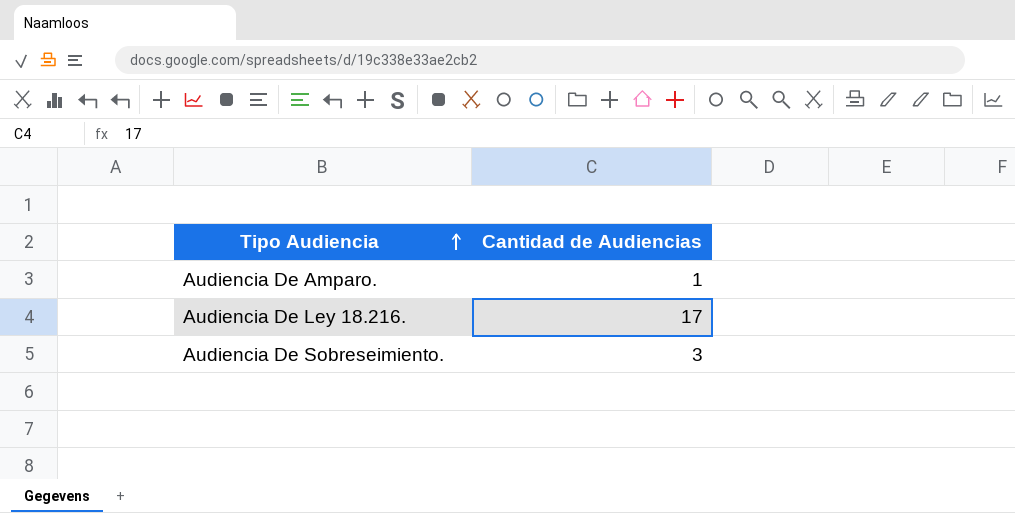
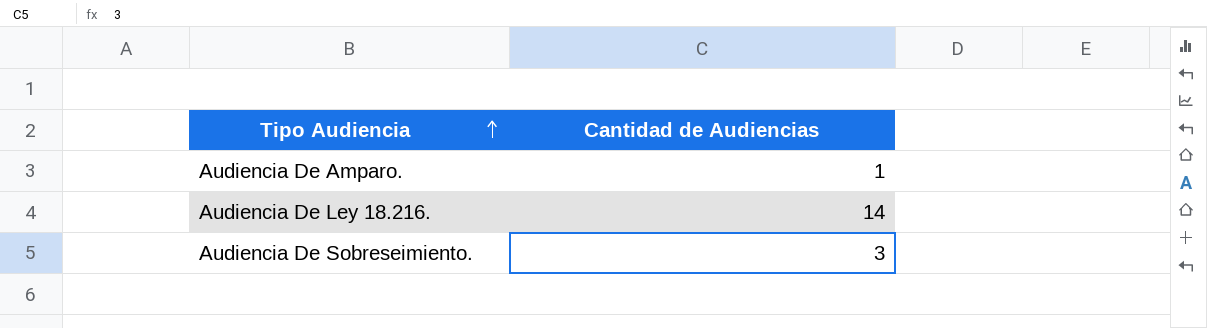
Audiencia De Ley 18.216. | Cantidad de Audiencias: 17 -> 14

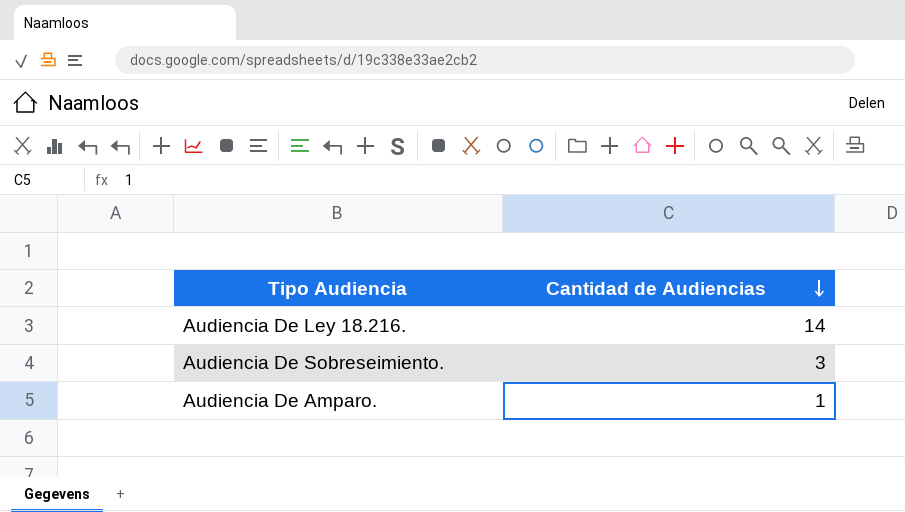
row order: Tipo Audiencia ascending -> Cantidad de Audiencias descending

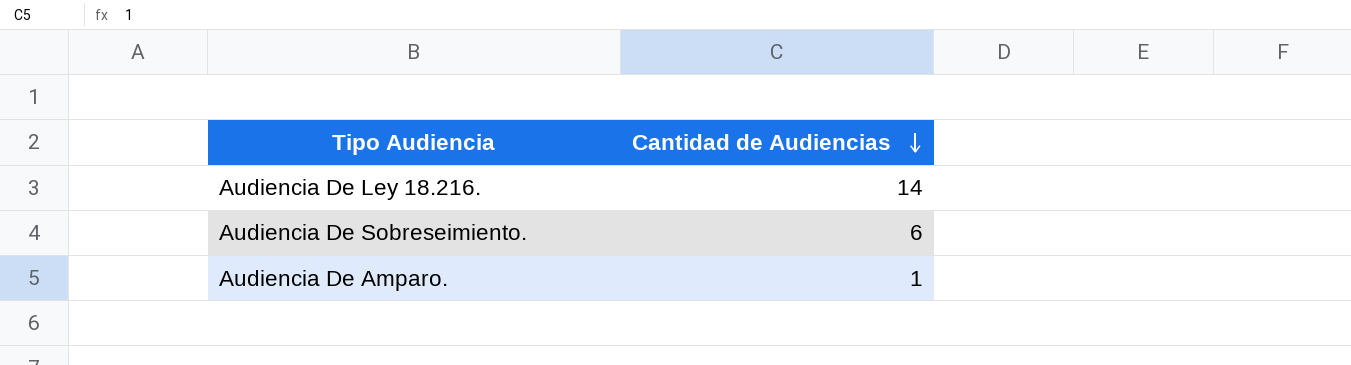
Audiencia De Sobreseimiento. | Cantidad de Audiencias: 3 -> 6

